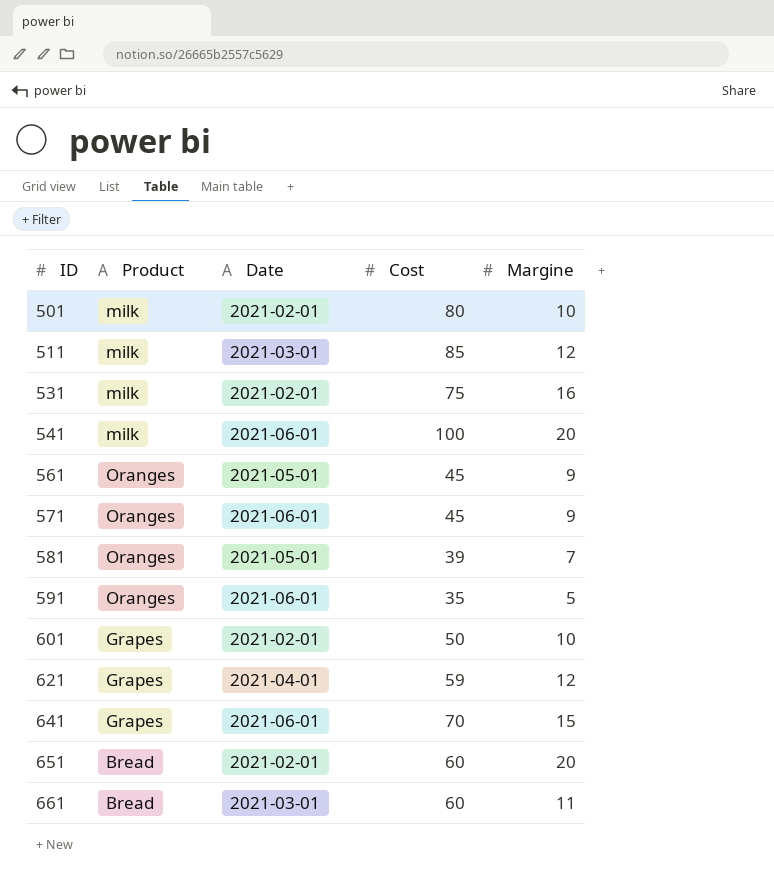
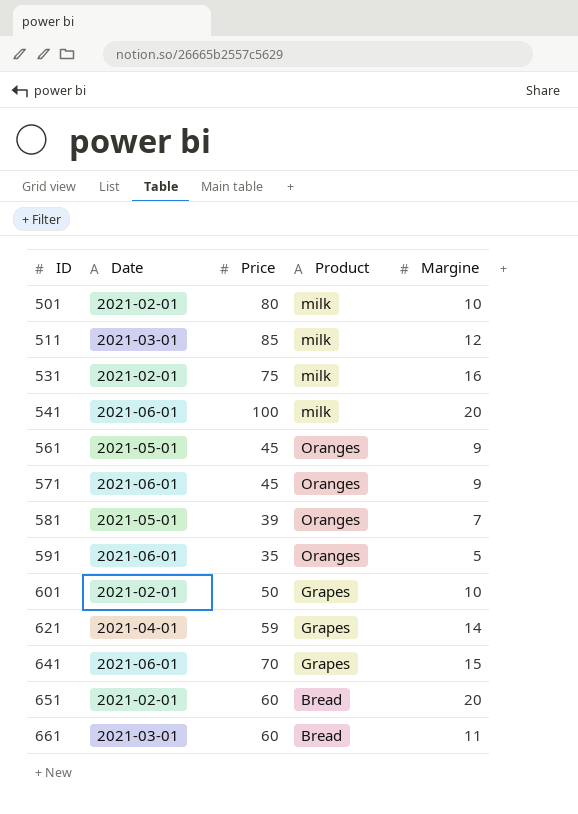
column name: Cost -> Price
column Product | position: 2 -> 4
621 | Margine: 12 -> 14

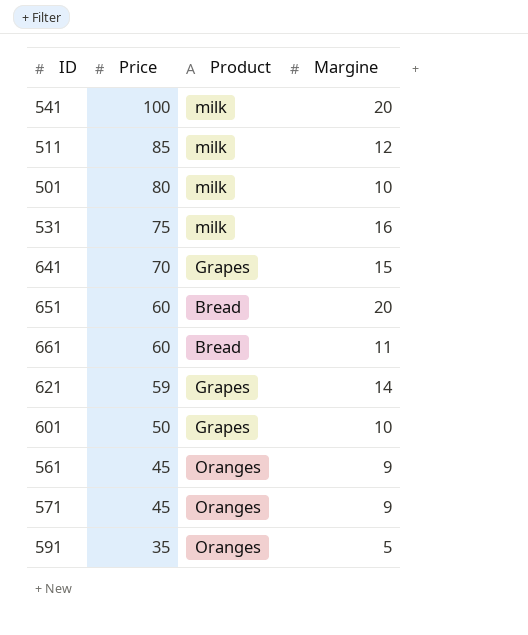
row order: ID ascending -> Price descending
column Date | position: 2 -> none
row 581: 2021-05-01 | 39 | Oranges | 7 -> none

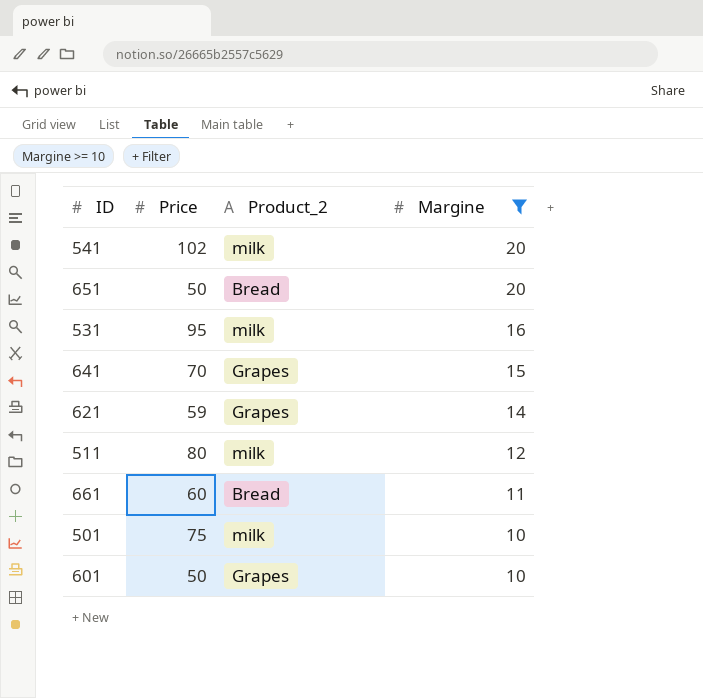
filter: none -> Margine >= 10
row order: Price descending -> Margine descending
column name: Product -> Product_2
541 | Price: 100 -> 102
651 | Price: 60 -> 50
531 | Price: 75 -> 95
511 | Price: 85 -> 80
501 | Price: 80 -> 75

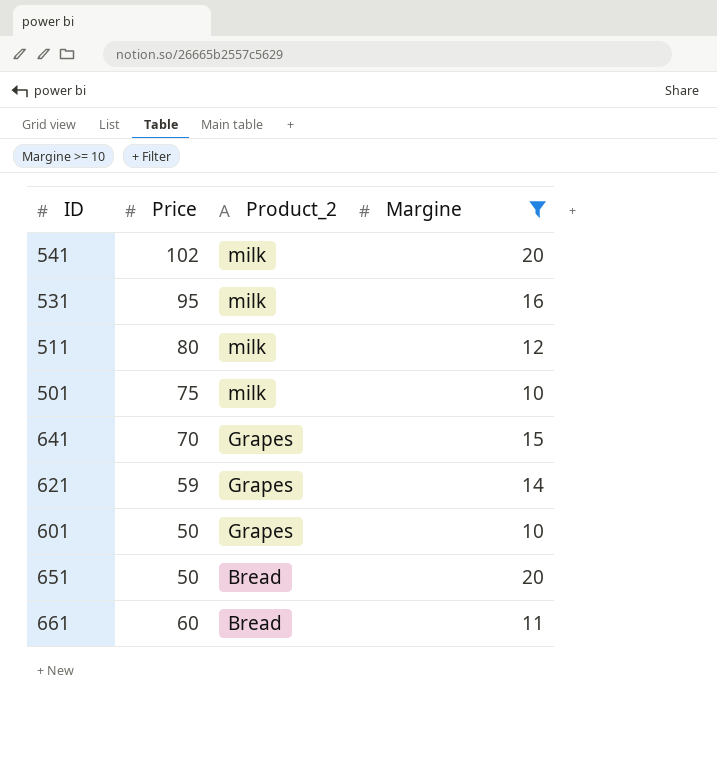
row order: Margine descending -> Product_2 descending

